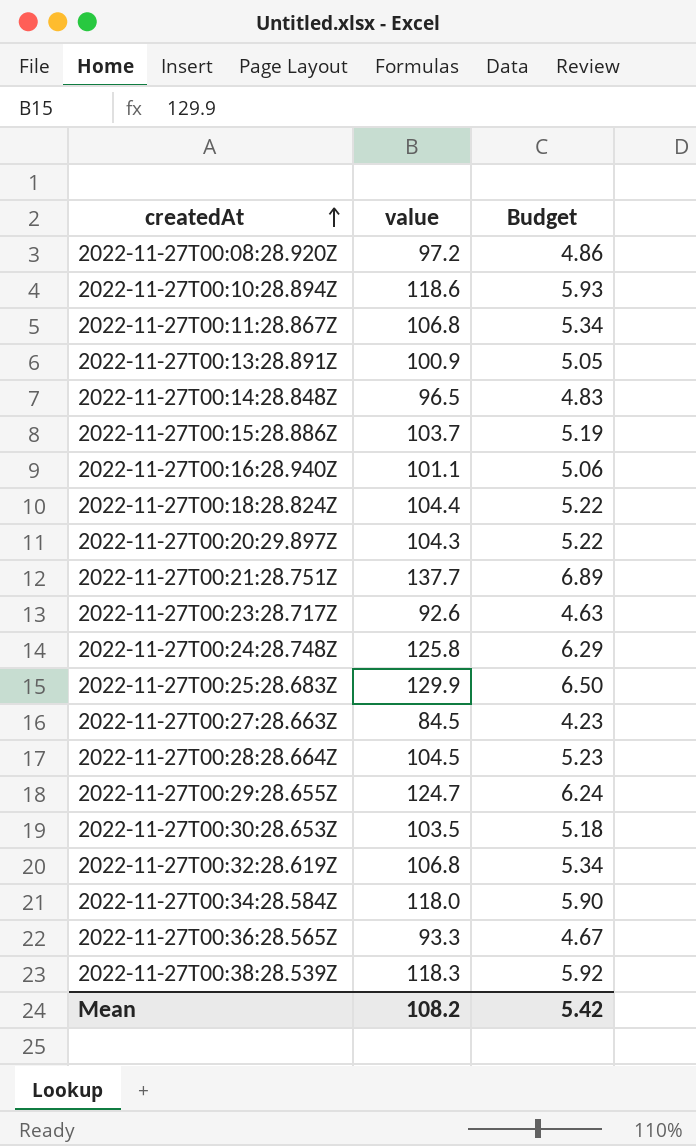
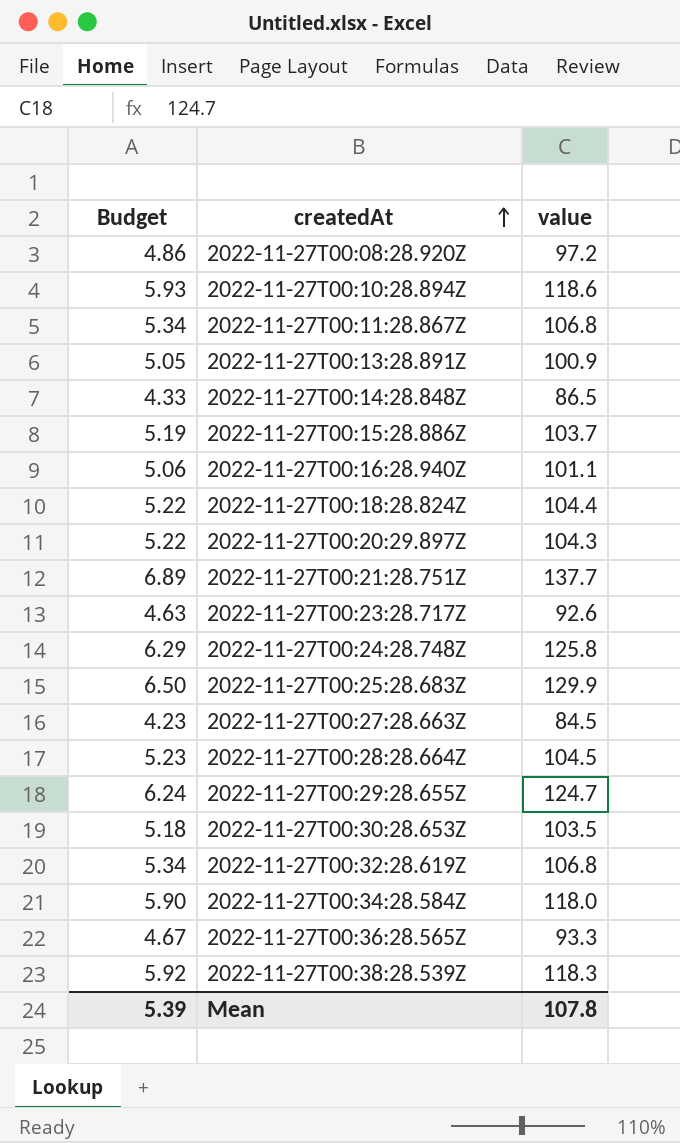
column Budget | position: 3 -> 1
2022-11-27T00:14:28.848Z | Budget: 4.83 -> 4.33
2022-11-27T00:14:28.848Z | value: 96.5 -> 86.5
Mean | Budget: 5.42 -> 5.39
Mean | value: 108.2 -> 107.8

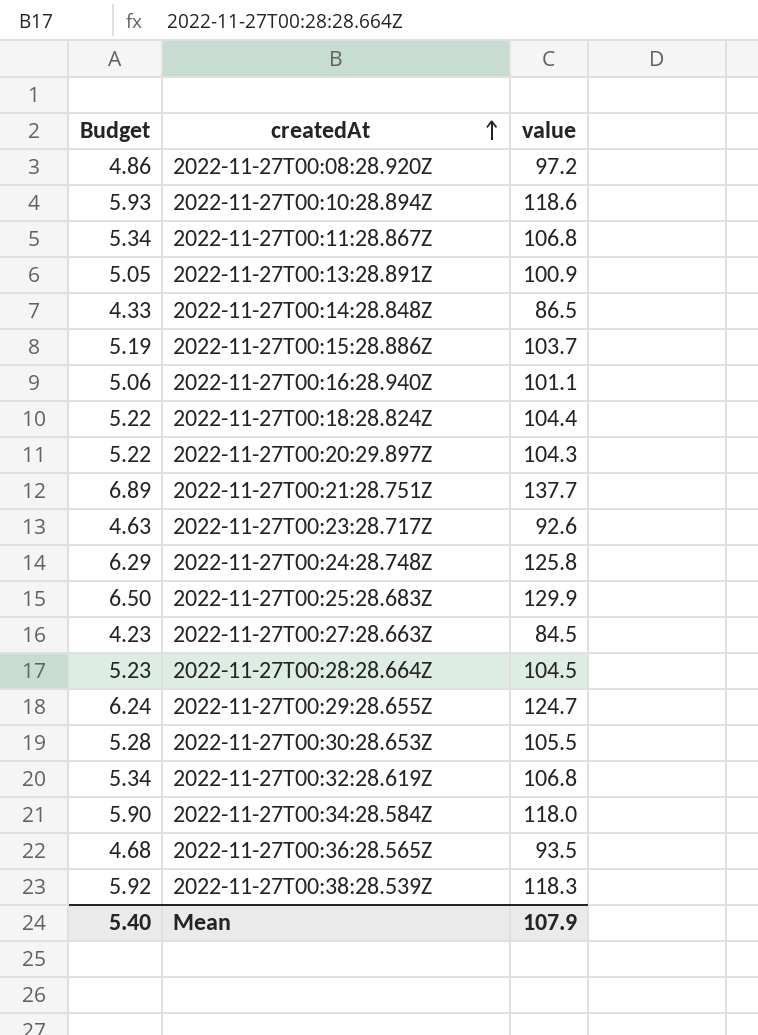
2022-11-27T00:30:28.653Z | Budget: 5.18 -> 5.28
2022-11-27T00:30:28.653Z | value: 103.5 -> 105.5
2022-11-27T00:36:28.565Z | Budget: 4.67 -> 4.68
2022-11-27T00:36:28.565Z | value: 93.3 -> 93.5
Mean | Budget: 5.39 -> 5.40
Mean | value: 107.8 -> 107.9

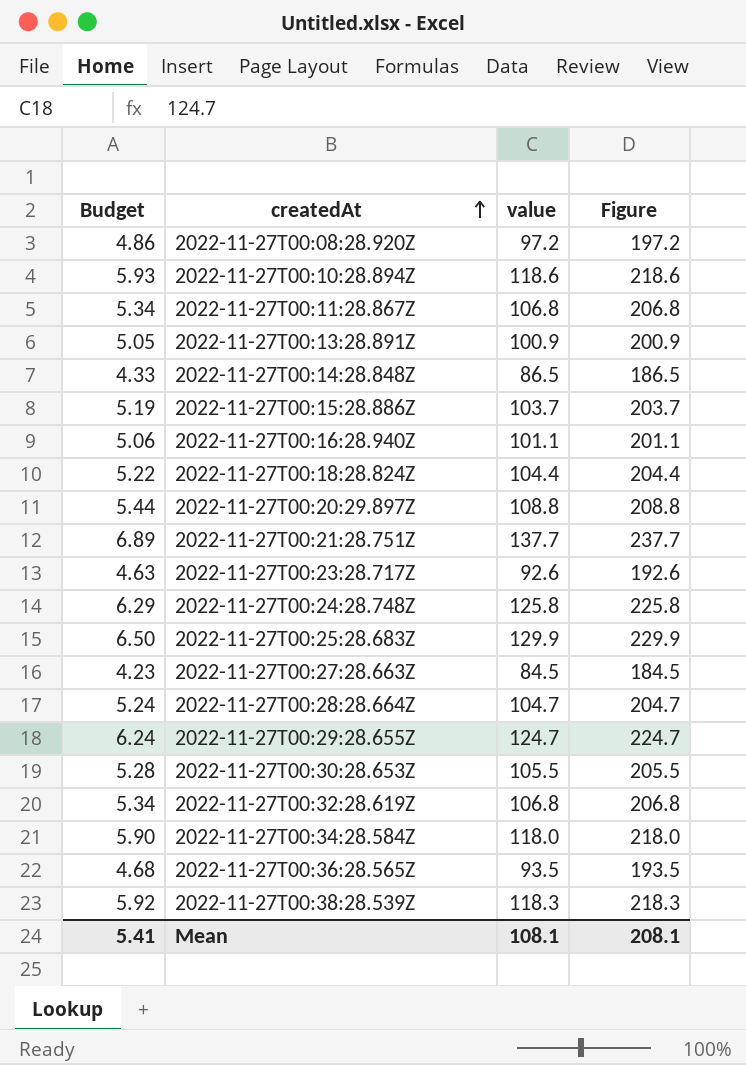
column Figure | formula: none -> [value] + 100
2022-11-27T00:20:29.897Z | Budget: 5.22 -> 5.44
2022-11-27T00:20:29.897Z | value: 104.3 -> 108.8
2022-11-27T00:28:28.664Z | Budget: 5.23 -> 5.24
2022-11-27T00:28:28.664Z | value: 104.5 -> 104.7
Mean | Budget: 5.40 -> 5.41
Mean | value: 107.9 -> 108.1

